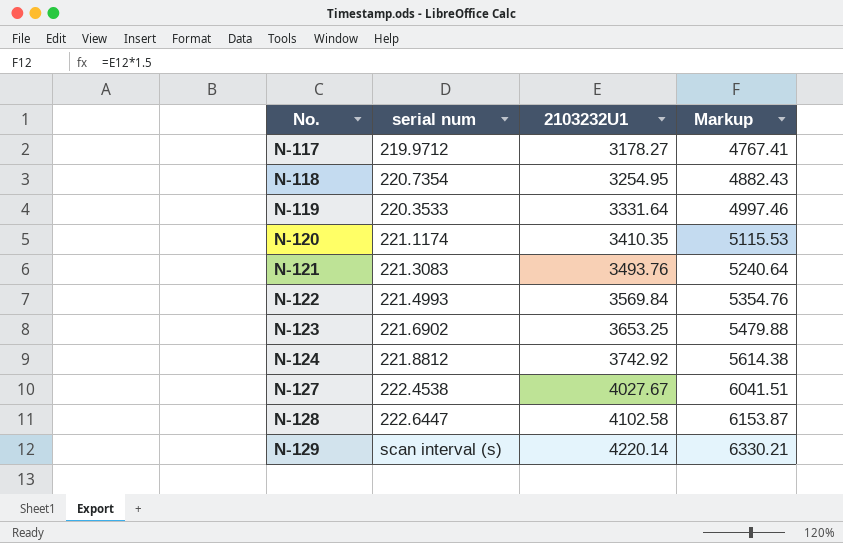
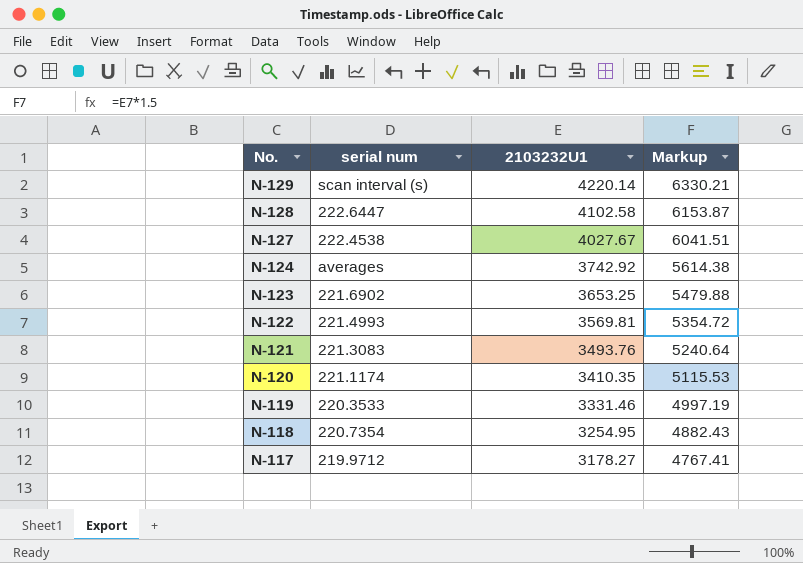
row order: No. ascending -> No. descending
N-124 | serial num: 221.8812 -> averages
N-122 | 2103232U1: 3569.84 -> 3569.81
N-122 | Markup: 5354.76 -> 5354.72
N-119 | 2103232U1: 3331.64 -> 3331.46
N-119 | Markup: 4997.46 -> 4997.19

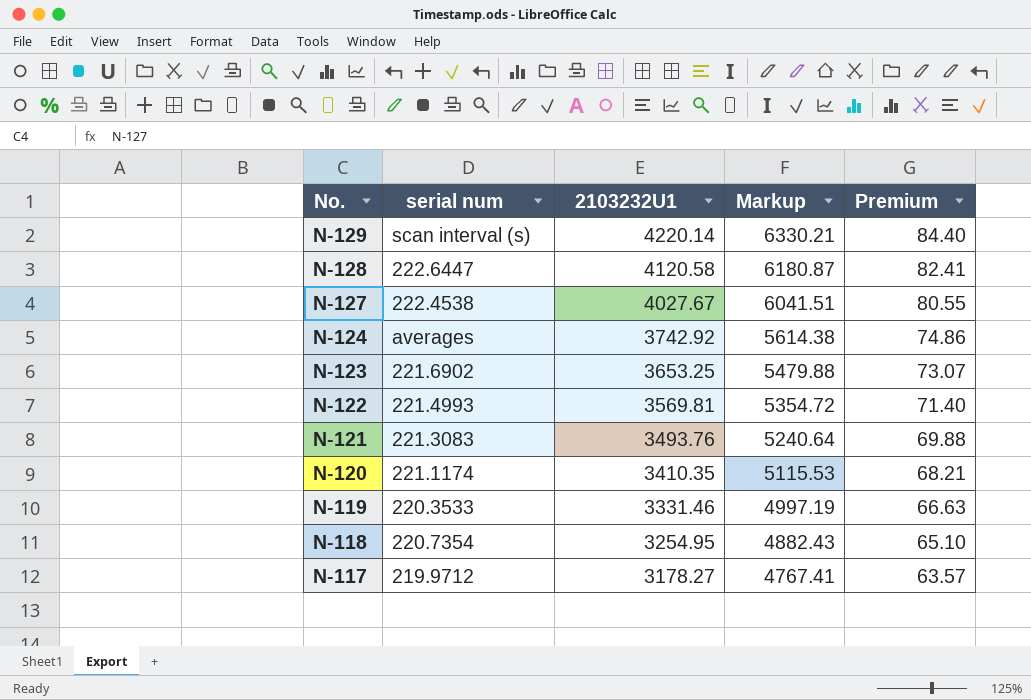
column Premium | formula: none -> [2103232U1] * 0.02
N-128 | 2103232U1: 4102.58 -> 4120.58
N-128 | Markup: 6153.87 -> 6180.87

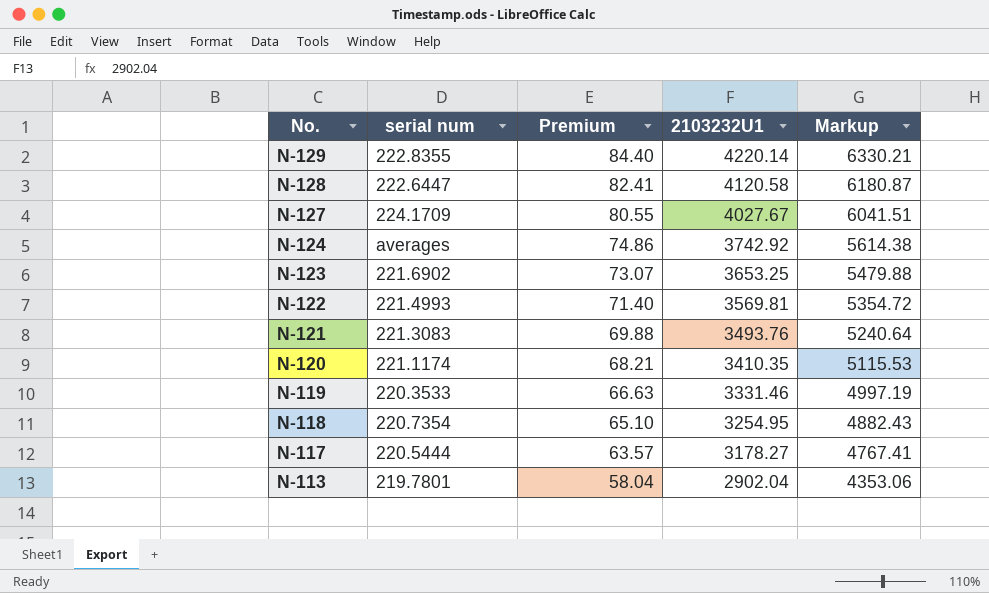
column Premium | position: 5 -> 3
N-129 | serial num: scan interval (s) -> 222.8355
N-127 | serial num: 222.4538 -> 224.1709
N-117 | serial num: 219.9712 -> 220.5444
row N-113: none -> 219.7801 | 58.04 | 2902.04 | 4353.06

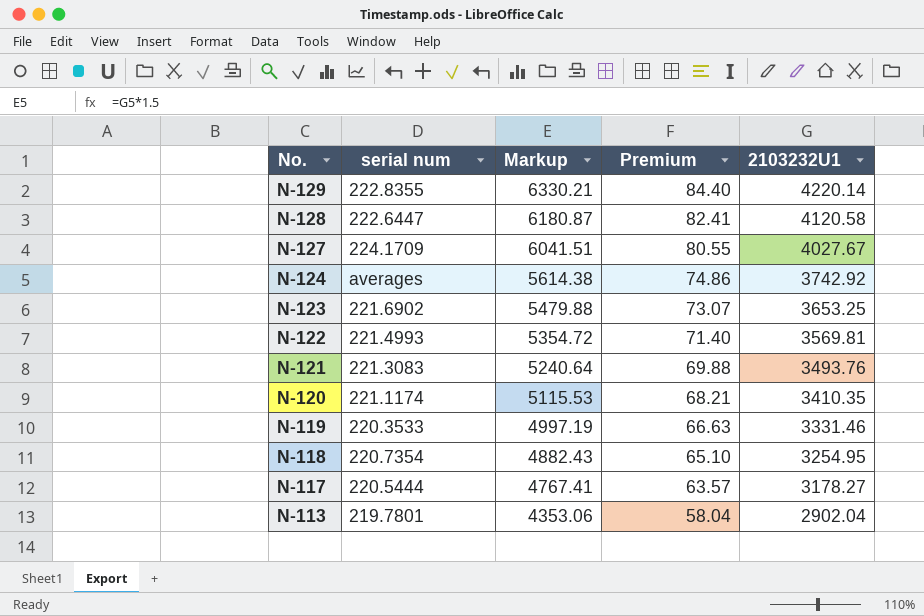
column Markup | position: 5 -> 3

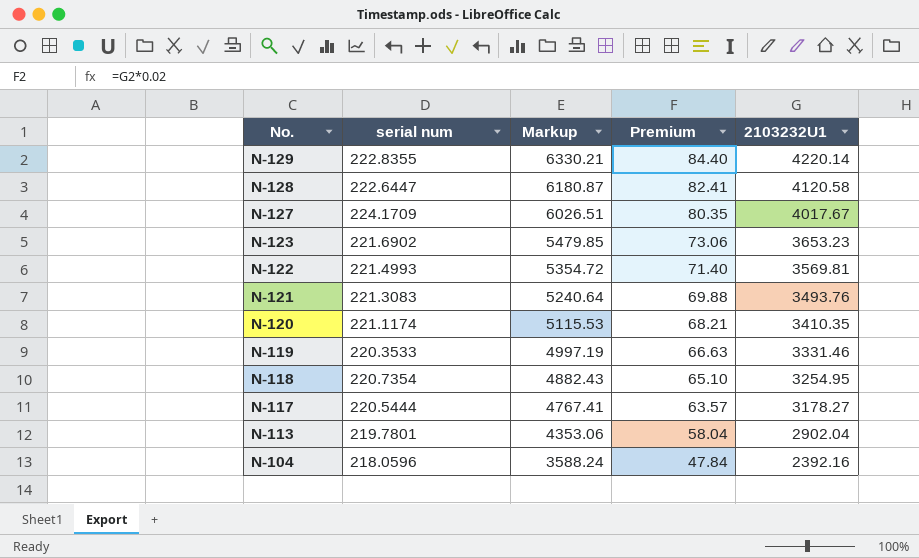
row N-124: averages | 5614.38 | 74.86 | 3742.92 -> none
N-127 | Markup: 6041.51 -> 6026.51
N-127 | Premium: 80.55 -> 80.35
N-127 | 2103232U1: 4027.67 -> 4017.67
N-123 | Markup: 5479.88 -> 5479.85
N-123 | Premium: 73.07 -> 73.06
N-123 | 2103232U1: 3653.25 -> 3653.23
row N-104: none -> 218.0596 | 3588.24 | 47.84 | 2392.16

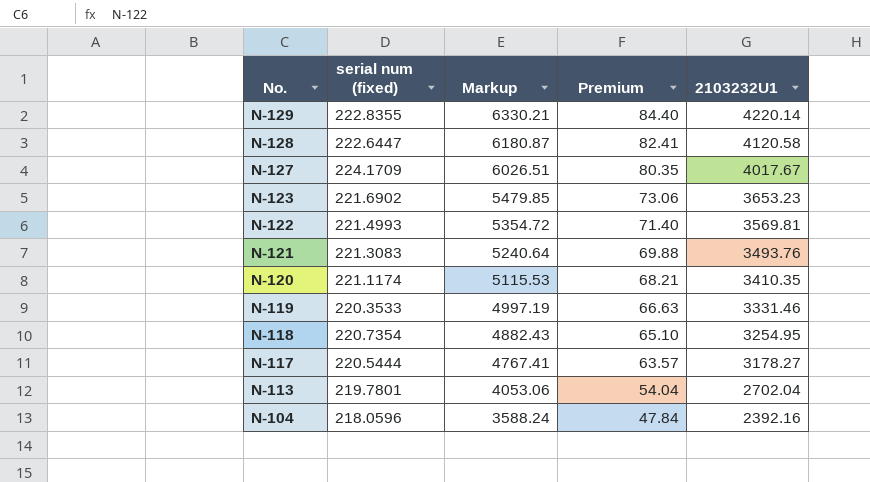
column name: serial num -> serial num (fixed)
N-113 | Markup: 4353.06 -> 4053.06
N-113 | Premium: 58.04 -> 54.04
N-113 | 2103232U1: 2902.04 -> 2702.04

